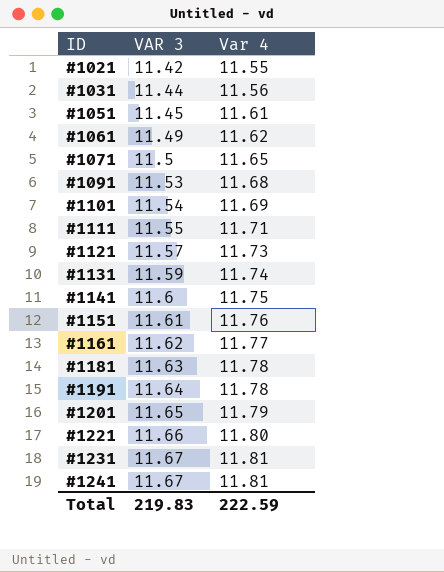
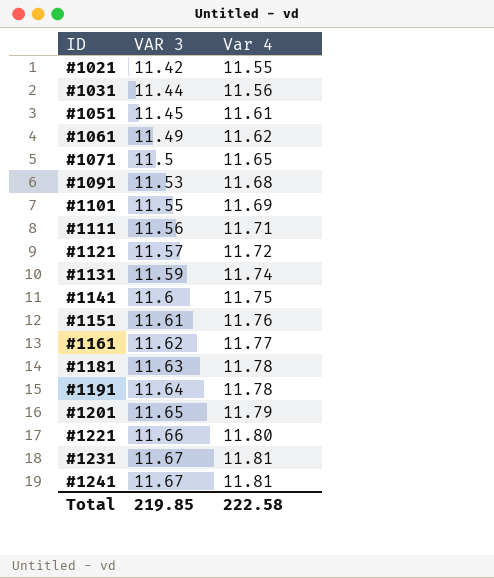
#1101 | VAR 3: 11.54 -> 11.55
#1111 | VAR 3: 11.55 -> 11.56
#1121 | Var 4: 11.73 -> 11.72
Total | VAR 3: 219.83 -> 219.85
Total | Var 4: 222.59 -> 222.58

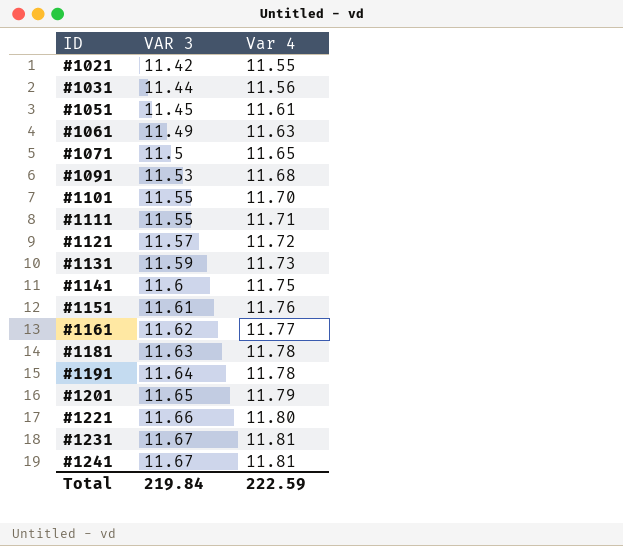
#1061 | Var 4: 11.62 -> 11.63
#1101 | Var 4: 11.69 -> 11.70
#1111 | VAR 3: 11.56 -> 11.55
#1131 | Var 4: 11.74 -> 11.73
Total | VAR 3: 219.85 -> 219.84
Total | Var 4: 222.58 -> 222.59

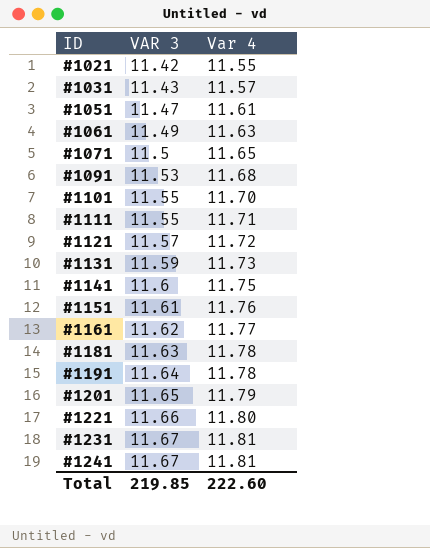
#1031 | VAR 3: 11.44 -> 11.43
#1031 | Var 4: 11.56 -> 11.57
#1051 | VAR 3: 11.45 -> 11.47
Total | VAR 3: 219.84 -> 219.85
Total | Var 4: 222.59 -> 222.60

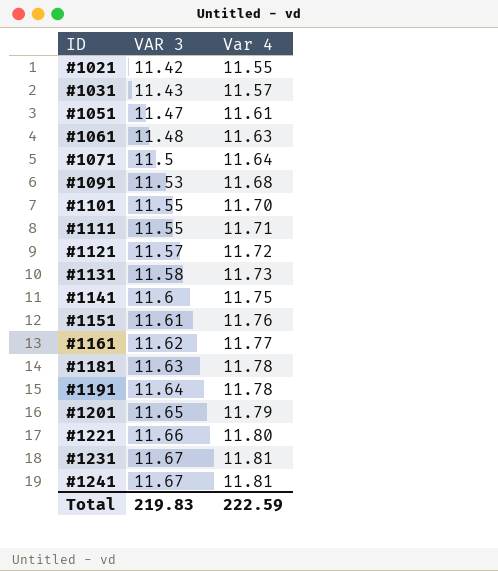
#1061 | VAR 3: 11.49 -> 11.48
#1071 | Var 4: 11.65 -> 11.64
#1131 | VAR 3: 11.59 -> 11.58
Total | VAR 3: 219.85 -> 219.83
Total | Var 4: 222.60 -> 222.59

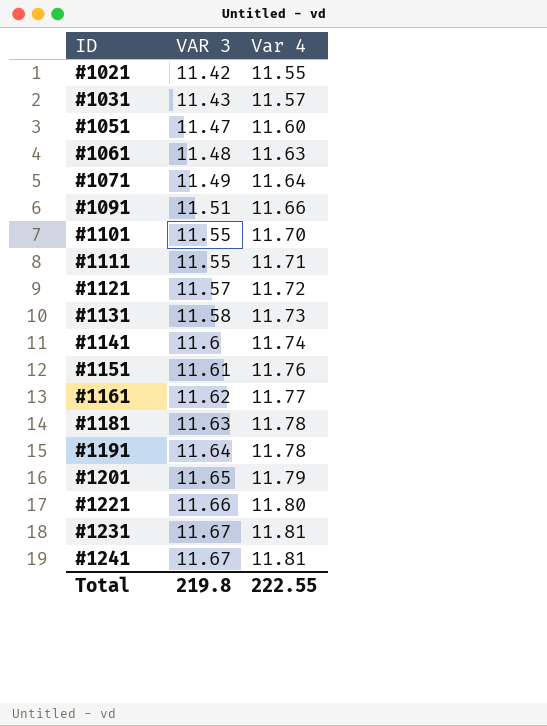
#1051 | Var 4: 11.61 -> 11.60
#1071 | VAR 3: 11.5 -> 11.49
#1091 | VAR 3: 11.53 -> 11.51
#1091 | Var 4: 11.68 -> 11.66
#1141 | Var 4: 11.75 -> 11.74
Total | VAR 3: 219.83 -> 219.8
Total | Var 4: 222.59 -> 222.55

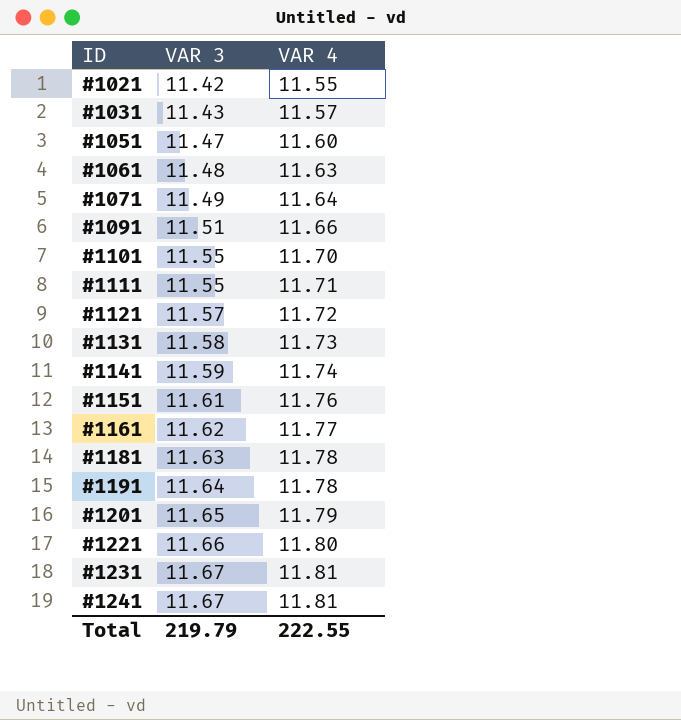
column name: Var 4 -> VAR 4
#1141 | VAR 3: 11.6 -> 11.59
Total | VAR 3: 219.8 -> 219.79

